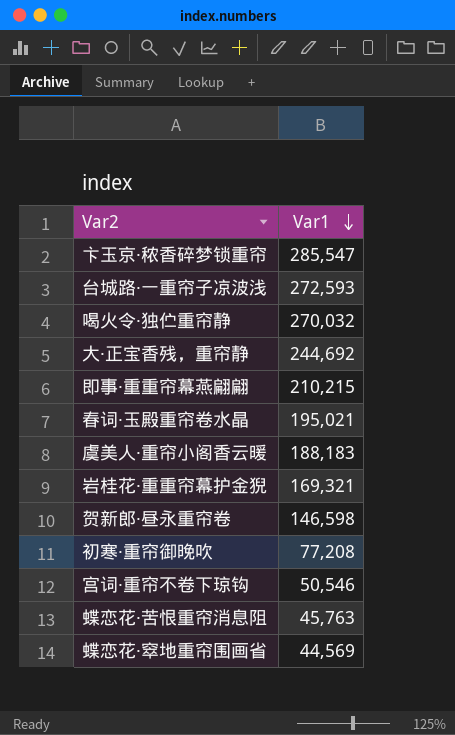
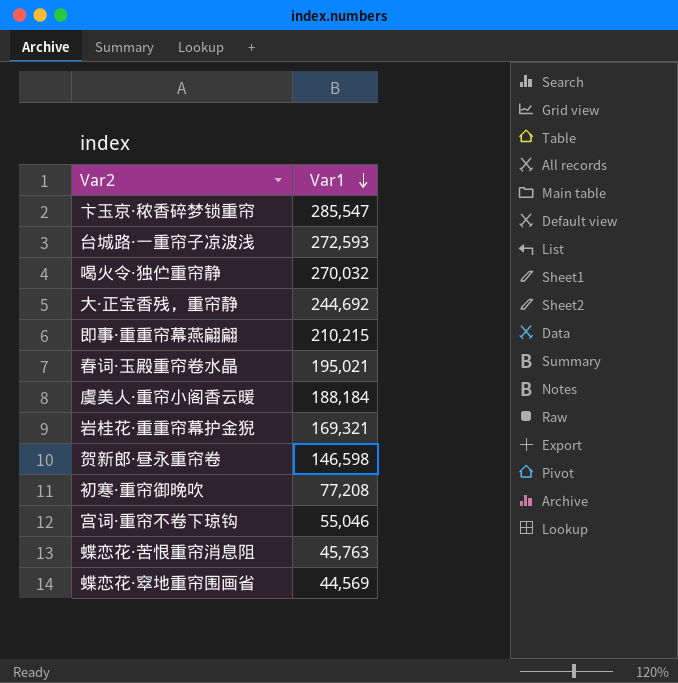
虞美人·重帘小阁香云暖 | Var1: 188,183 -> 188,184
宫词·重帘不卷下琼钩 | Var1: 50,546 -> 55,046

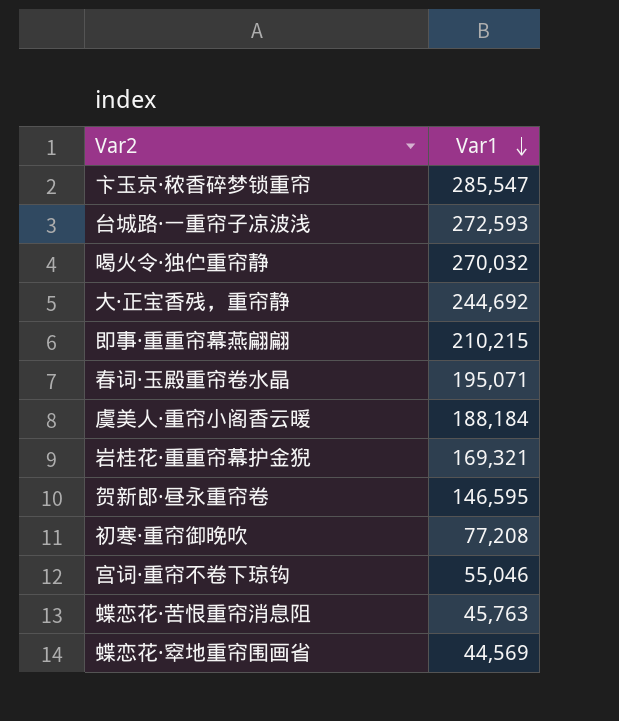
春词·玉殿重帘卷水晶 | Var1: 195,021 -> 195,071
贺新郎·昼永重帘卷 | Var1: 146,598 -> 146,595

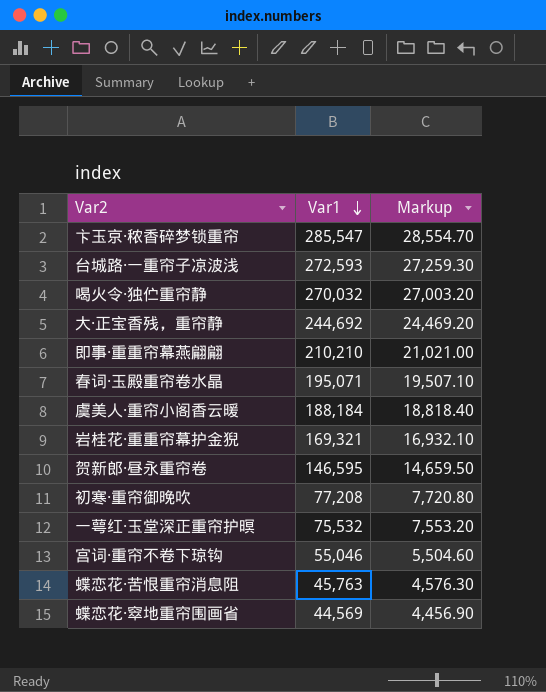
column Markup | formula: none -> [Var1] * 0.1
即事·重重帘幕燕翩翩 | Var1: 210,215 -> 210,210
row 一萼红·玉堂深正重帘护暝: none -> 75,532 | 7,553.20

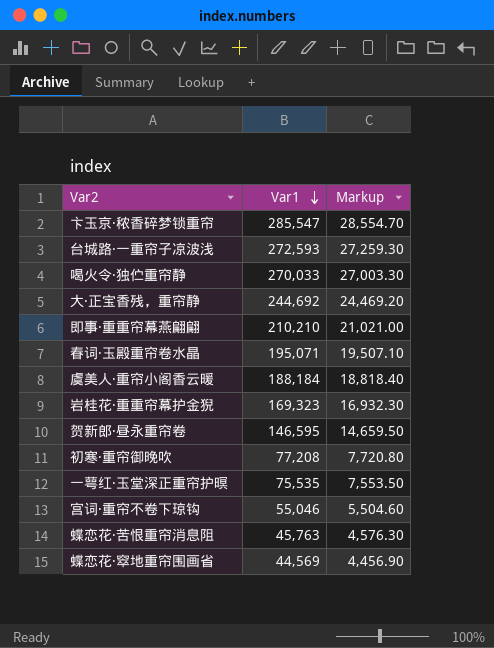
喝火令·独伫重帘静 | Var1: 270,032 -> 270,033
喝火令·独伫重帘静 | Markup: 27,003.20 -> 27,003.30
岩桂花·重重帘幕护金猊 | Var1: 169,321 -> 169,323
岩桂花·重重帘幕护金猊 | Markup: 16,932.10 -> 16,932.30
一萼红·玉堂深正重帘护暝 | Var1: 75,532 -> 75,535
一萼红·玉堂深正重帘护暝 | Markup: 7,553.20 -> 7,553.50

